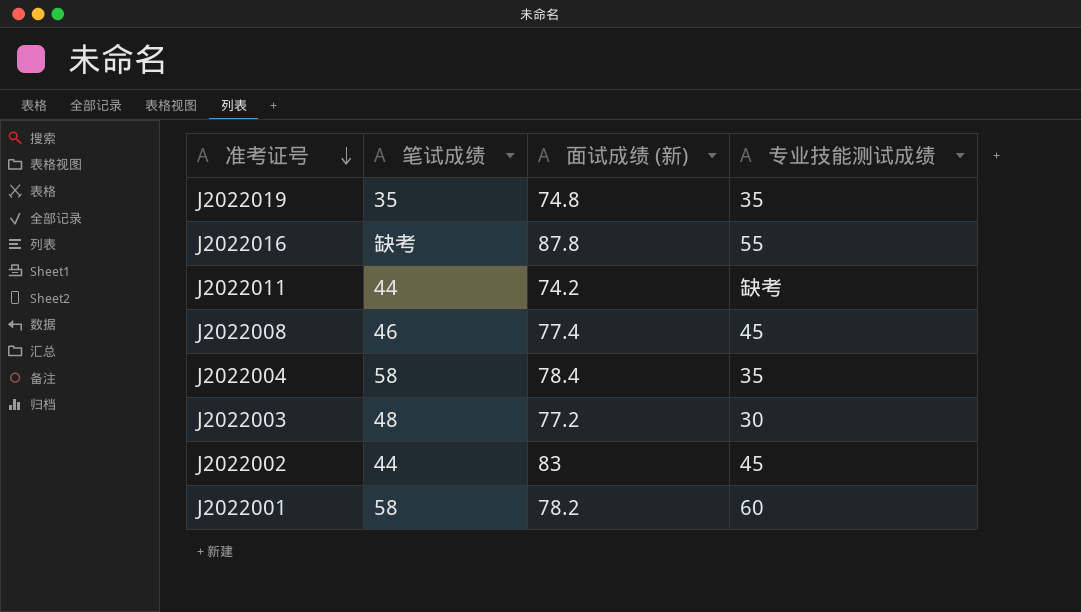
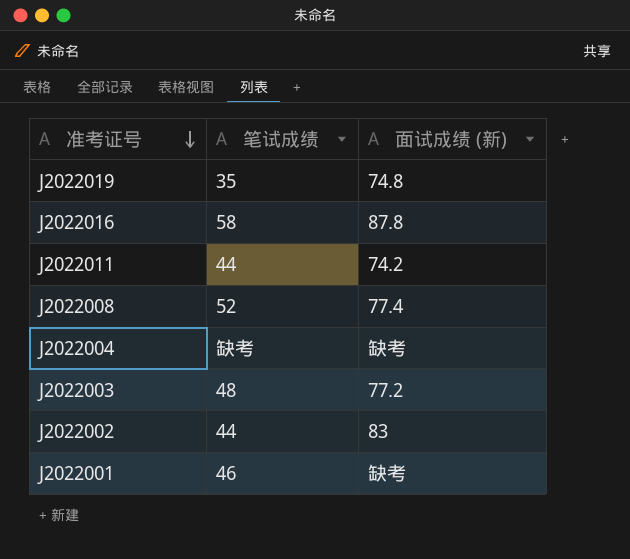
column 专业技能测试成绩 | position: 4 -> none
J2022016 | 笔试成绩: 缺考 -> 58
J2022008 | 笔试成绩: 46 -> 52
J2022004 | 笔试成绩: 58 -> 缺考
J2022004 | 面试成绩 (新): 78.4 -> 缺考
J2022001 | 笔试成绩: 58 -> 46
J2022001 | 面试成绩 (新): 78.2 -> 缺考

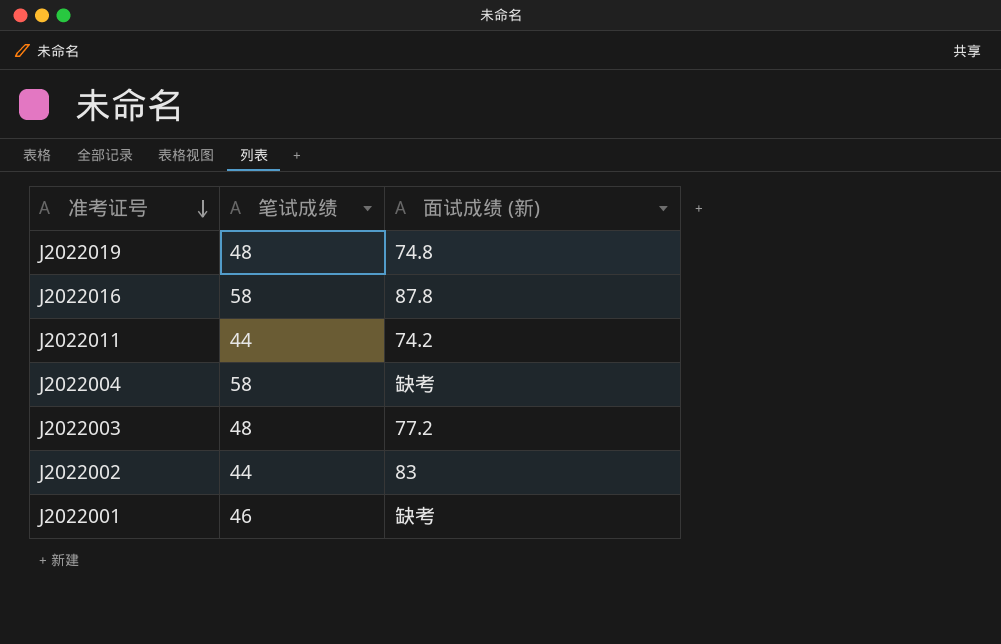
row J2022008: 52 | 77.4 -> none
J2022019 | 笔试成绩: 35 -> 48
J2022004 | 笔试成绩: 缺考 -> 58

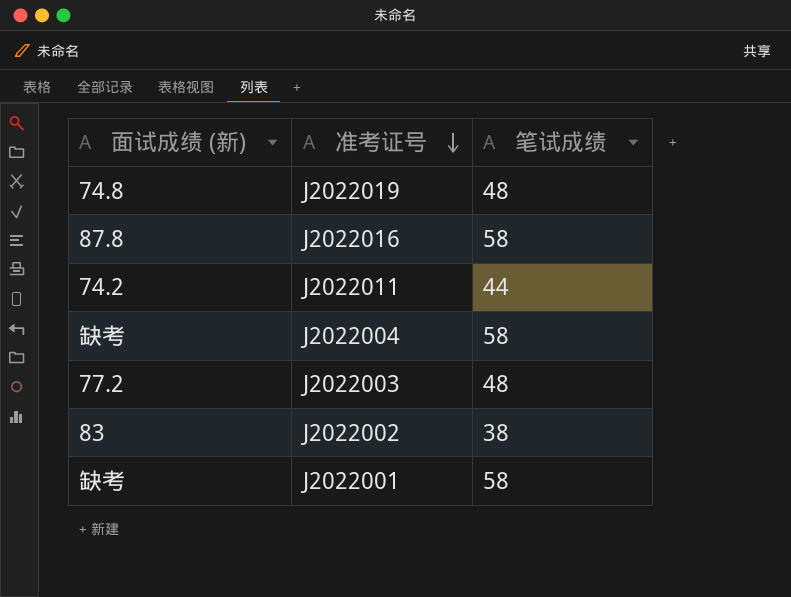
column 面试成绩 (新) | position: 3 -> 1
J2022002 | 笔试成绩: 44 -> 38
J2022001 | 笔试成绩: 46 -> 58

